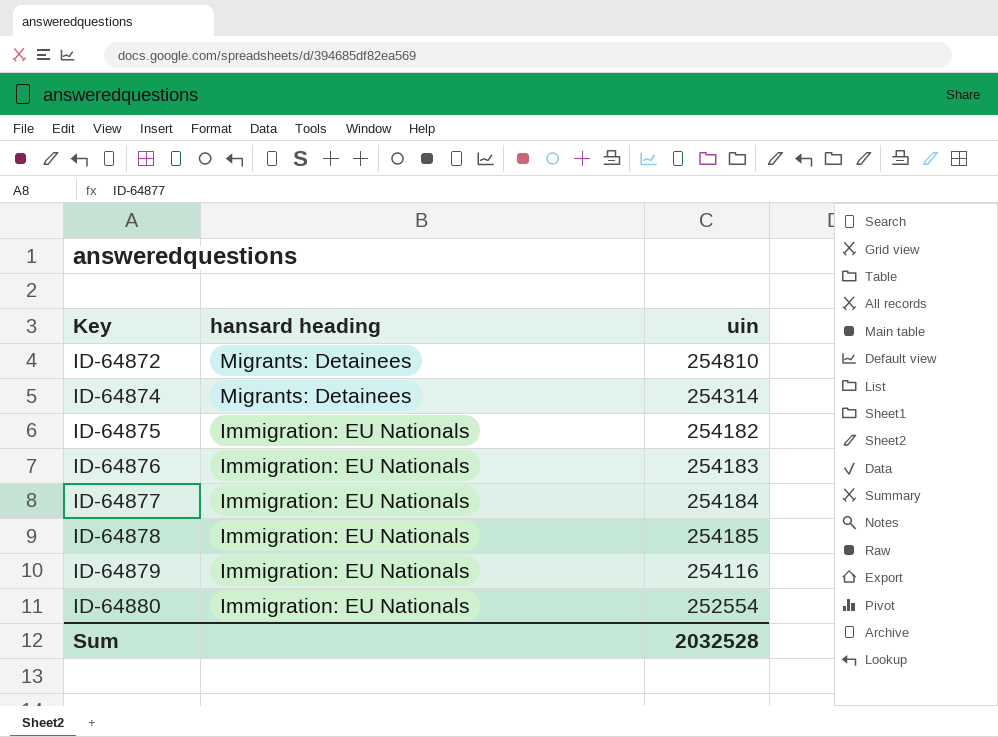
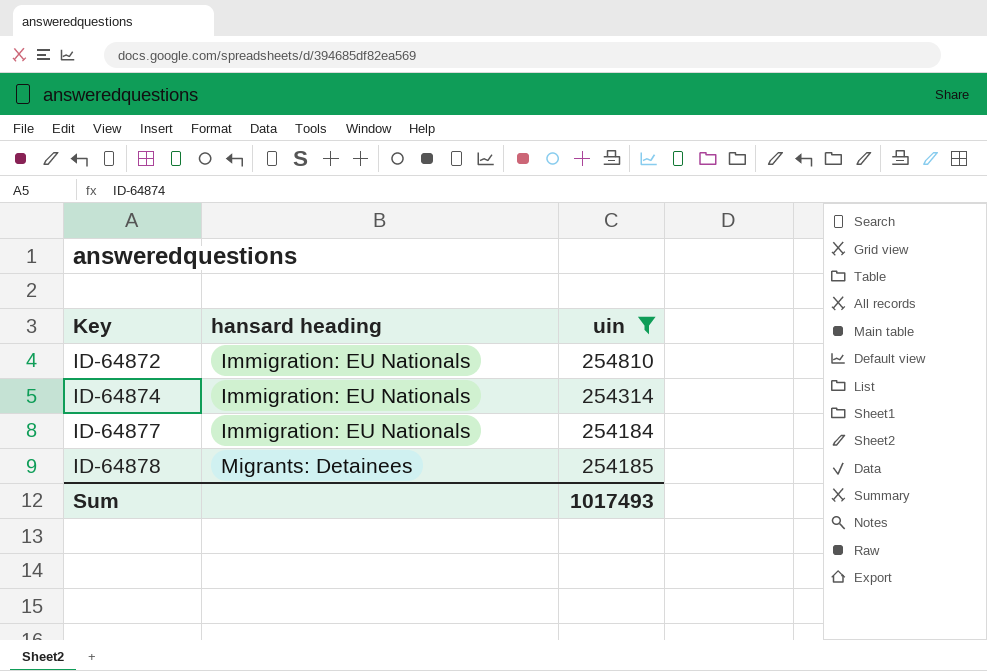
filter: none -> uin >= 254184
ID-64872 | hansard heading: Migrants: Detainees -> Immigration: EU Nationals
ID-64874 | hansard heading: Migrants: Detainees -> Immigration: EU Nationals
ID-64878 | hansard heading: Immigration: EU Nationals -> Migrants: Detainees
Sum | uin: 2032528 -> 1017493

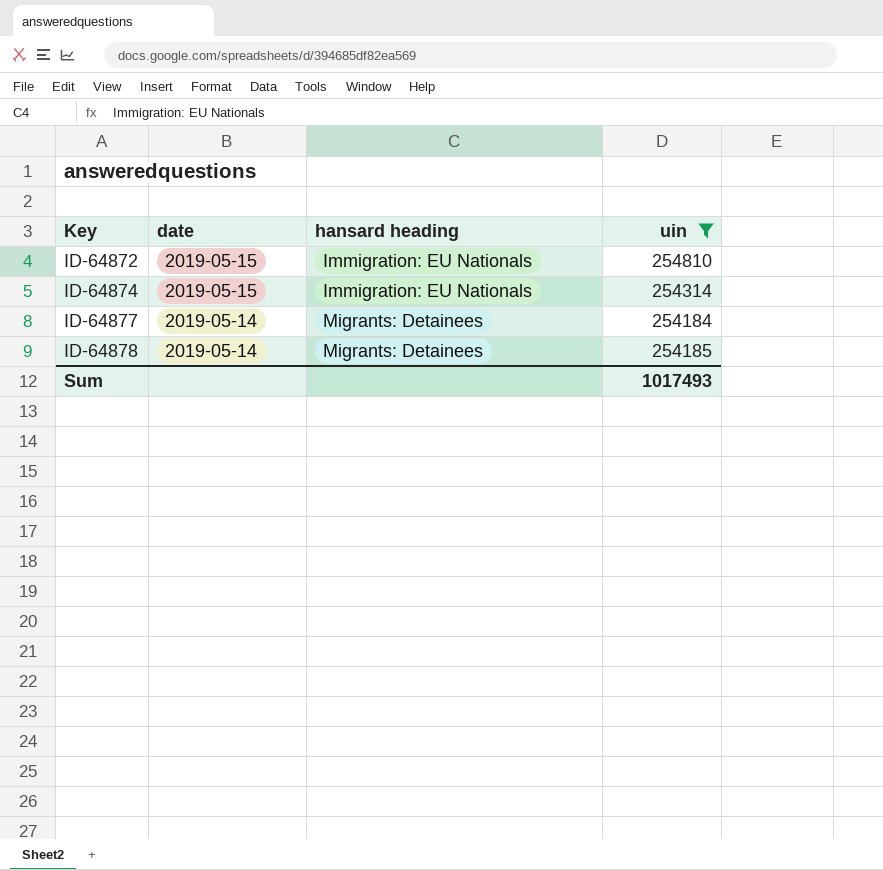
column date | position: none -> 2
ID-64877 | hansard heading: Immigration: EU Nationals -> Migrants: Detainees

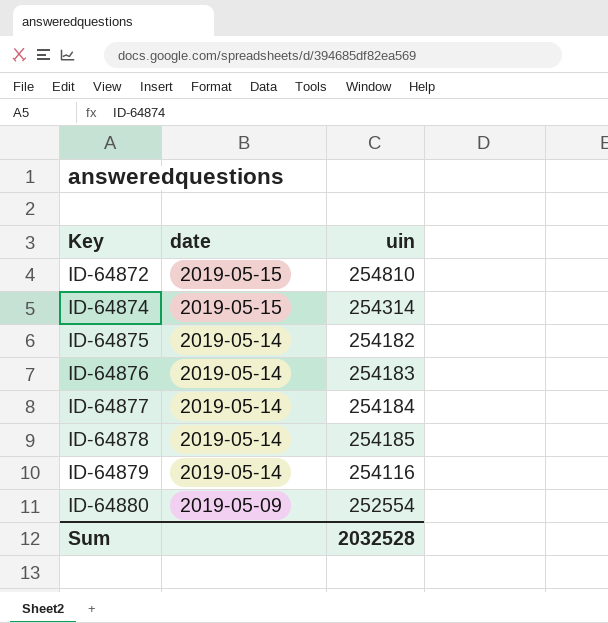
filter: uin >= 254184 -> none
column hansard heading | position: 3 -> none
Sum | uin: 1017493 -> 2032528

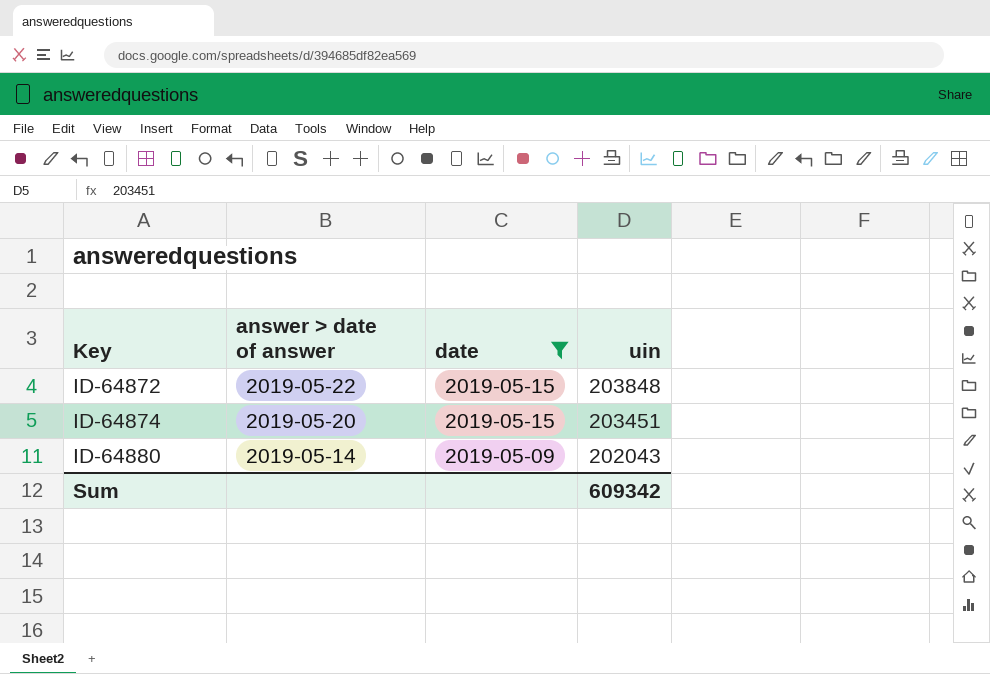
filter: none -> date != 2019-05-14
column answer > date of answer | position: none -> 2
ID-64872 | uin: 254810 -> 203848
ID-64874 | uin: 254314 -> 203451
ID-64880 | uin: 252554 -> 202043
Sum | uin: 2032528 -> 609342

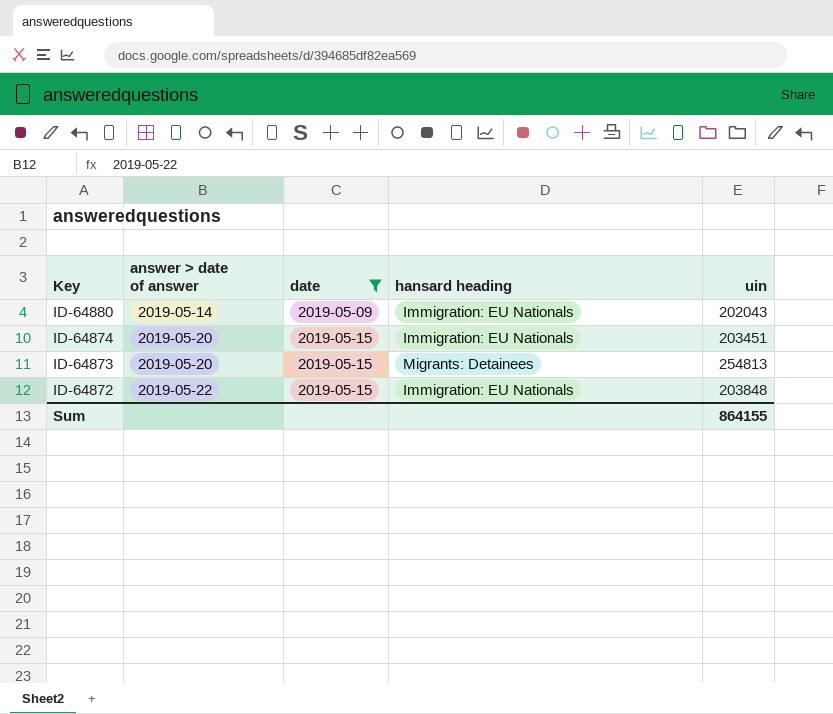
row order: Key ascending -> Key descending
column hansard heading | position: none -> 4
row ID-64873: none -> 2019-05-20 | 2019-05-15 | Migrants: Detainees | 254813
Sum | uin: 609342 -> 864155

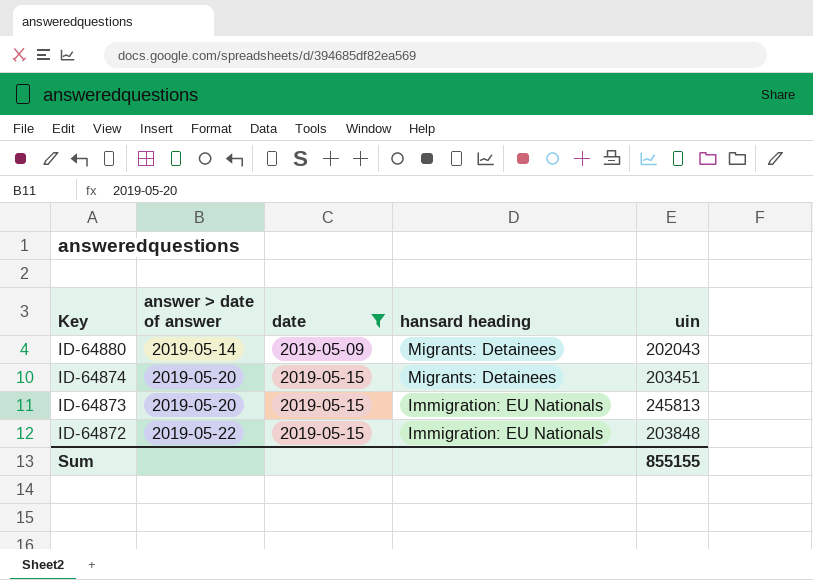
ID-64880 | hansard heading: Immigration: EU Nationals -> Migrants: Detainees
ID-64874 | hansard heading: Immigration: EU Nationals -> Migrants: Detainees
ID-64873 | hansard heading: Migrants: Detainees -> Immigration: EU Nationals
ID-64873 | uin: 254813 -> 245813
Sum | uin: 864155 -> 855155

